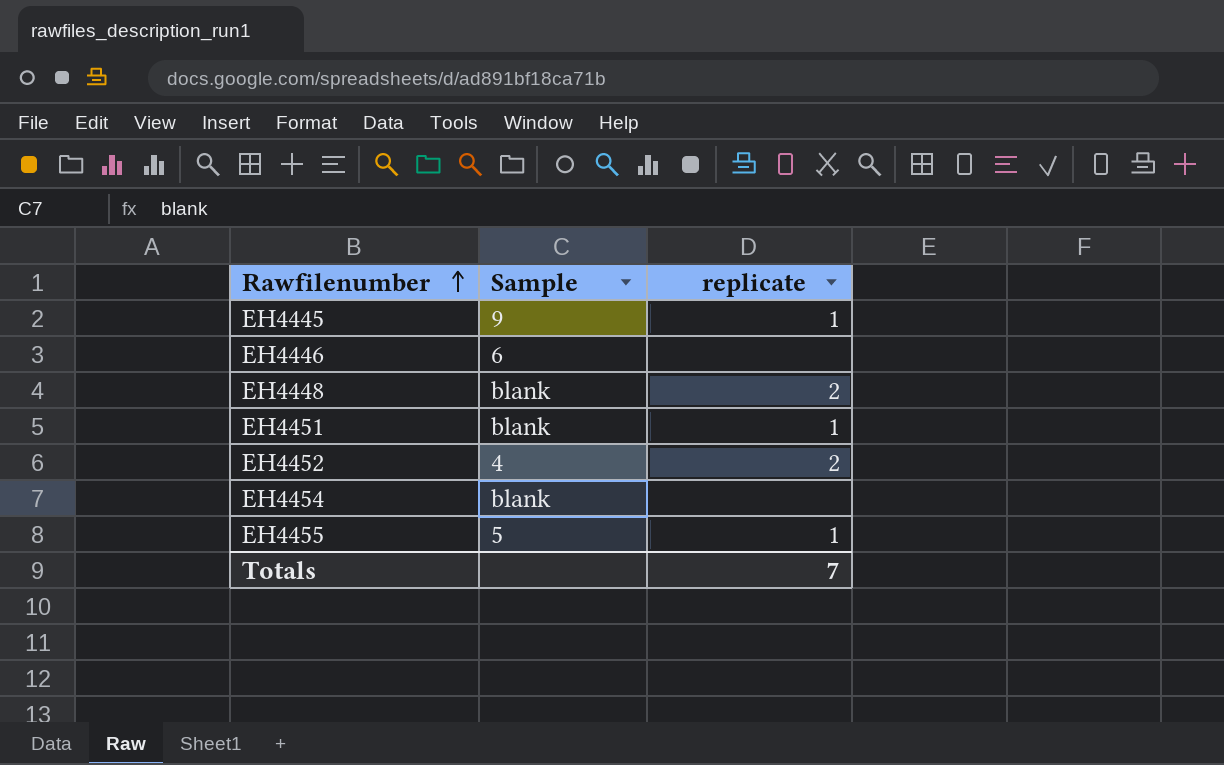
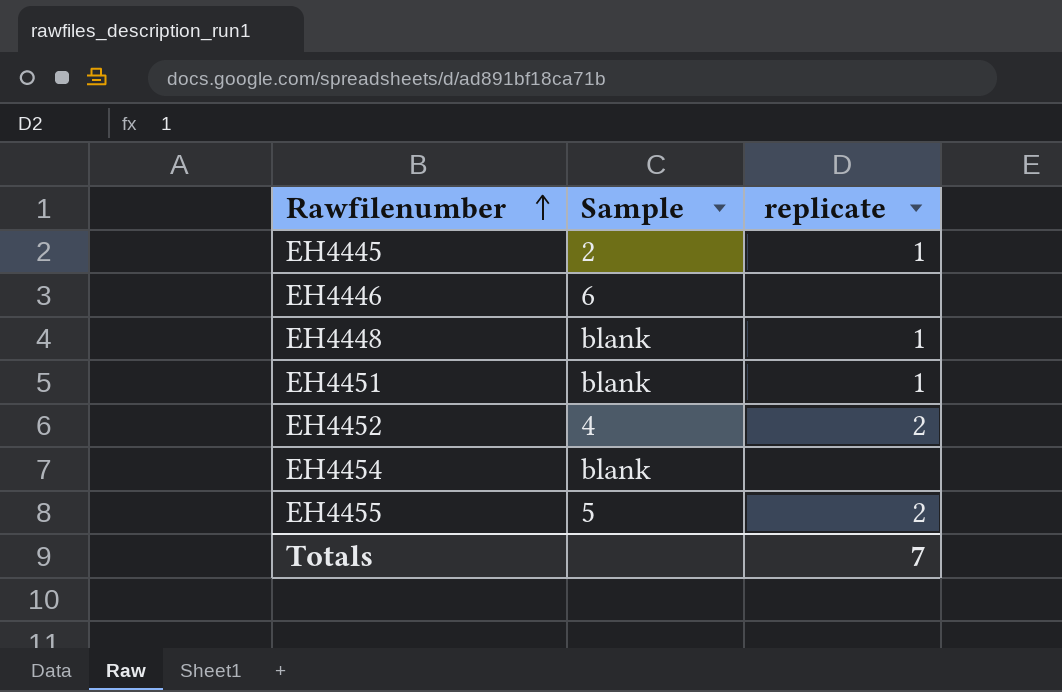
EH4445 | Sample: 9 -> 2
EH4448 | replicate: 2 -> 1
EH4455 | replicate: 1 -> 2

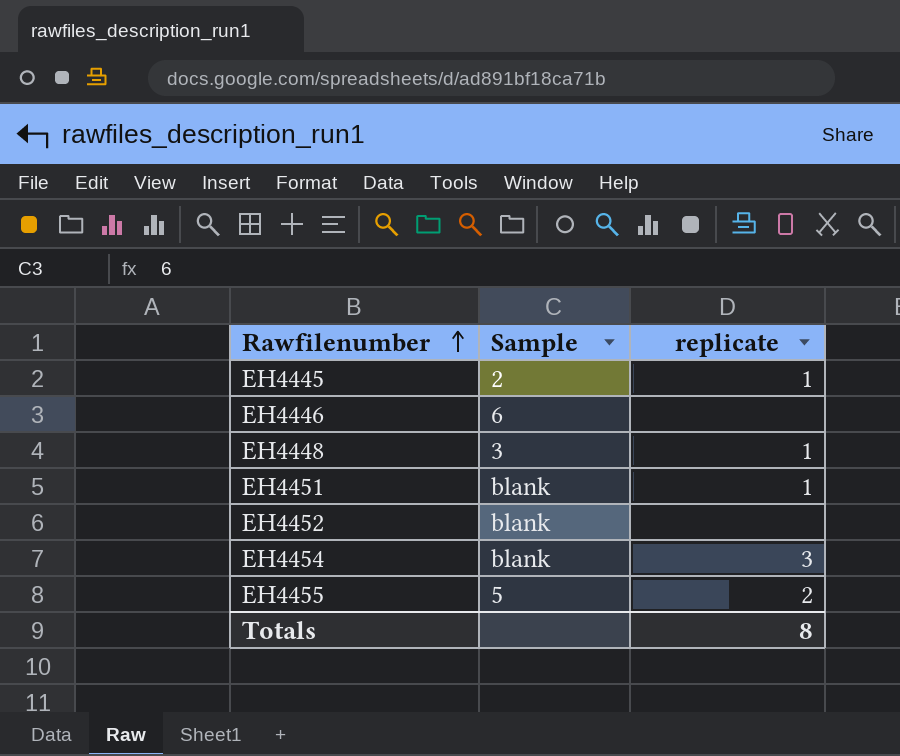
EH4448 | Sample: blank -> 3
EH4452 | Sample: 4 -> blank
EH4452 | replicate: 2 -> none
EH4454 | replicate: none -> 3
Totals | replicate: 7 -> 8

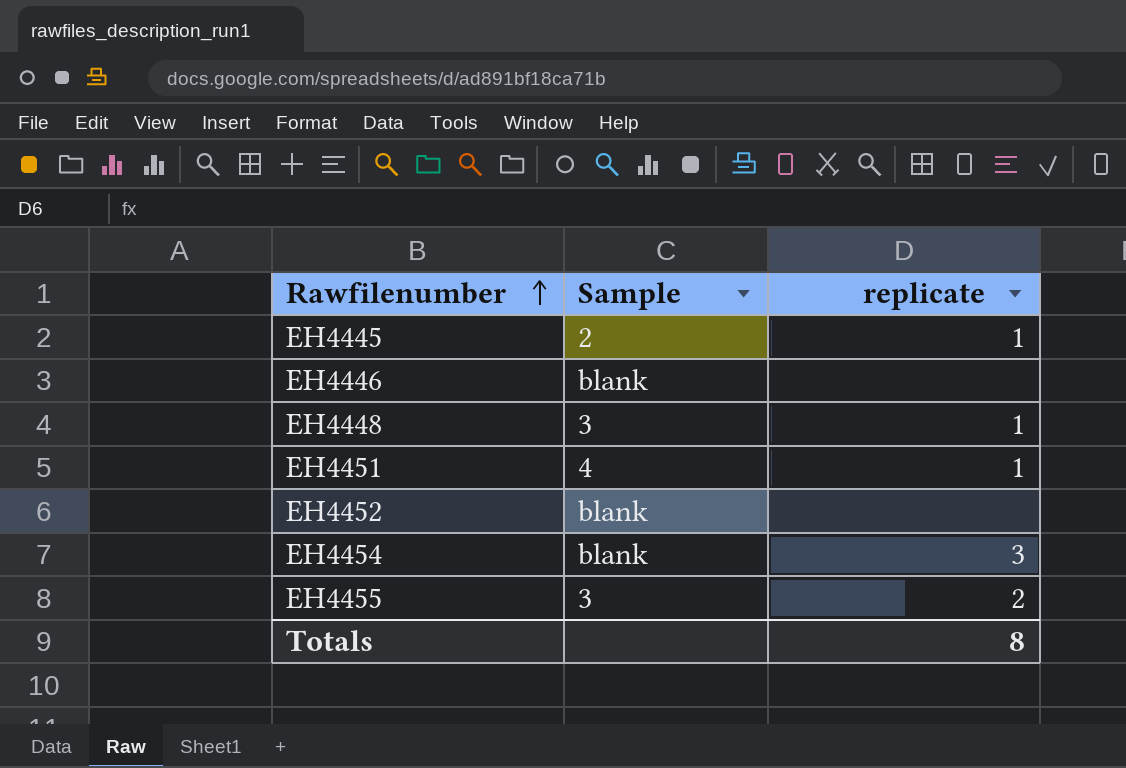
EH4446 | Sample: 6 -> blank
EH4451 | Sample: blank -> 4
EH4455 | Sample: 5 -> 3

